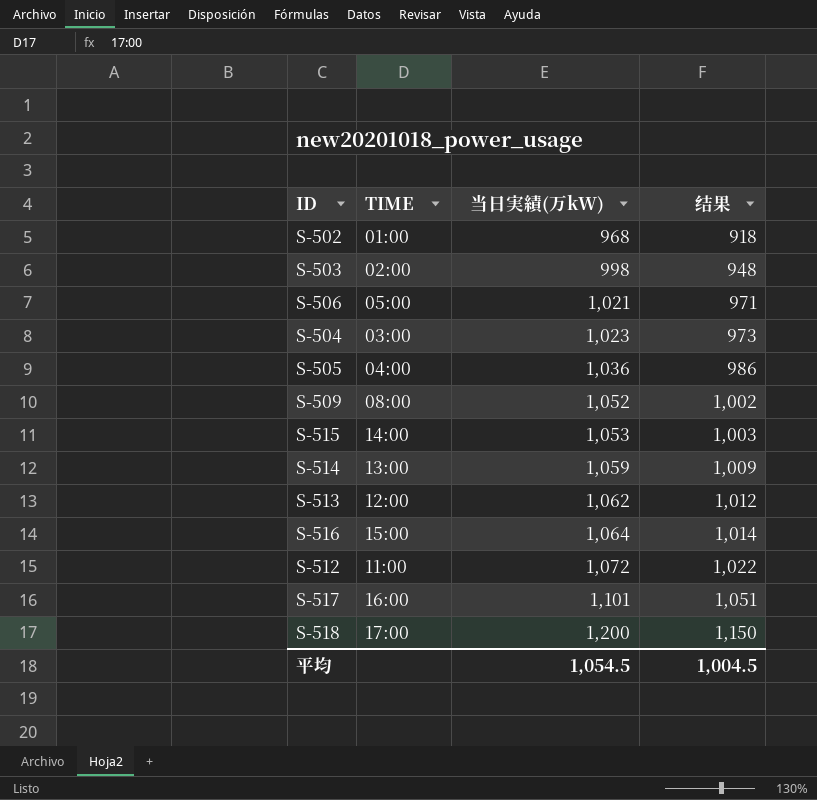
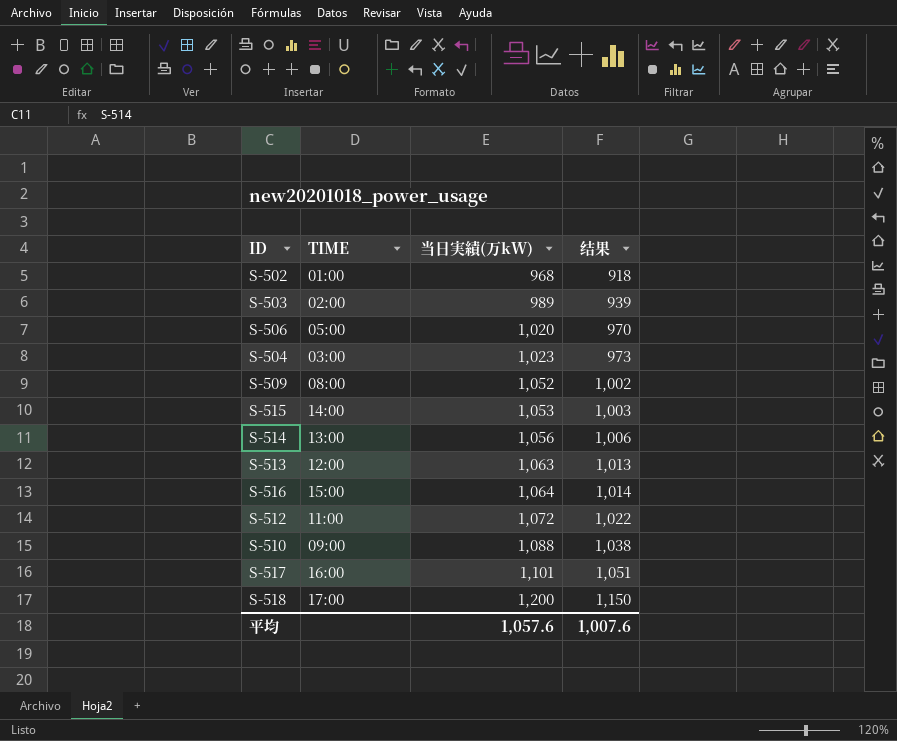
row S-505: 04:00 | 1,036 | 986 -> none
S-503 | 当日実績(万kW): 998 -> 989
S-503 | 结果: 948 -> 939
S-506 | 当日実績(万kW): 1,021 -> 1,020
S-506 | 结果: 971 -> 970
S-514 | 当日実績(万kW): 1,059 -> 1,056
S-514 | 结果: 1,009 -> 1,006
S-513 | 当日実績(万kW): 1,062 -> 1,063
S-513 | 结果: 1,012 -> 1,013
row S-510: none -> 09:00 | 1,088 | 1,038
平均 | 当日実績(万kW): 1,054.5 -> 1,057.6
平均 | 结果: 1,004.5 -> 1,007.6

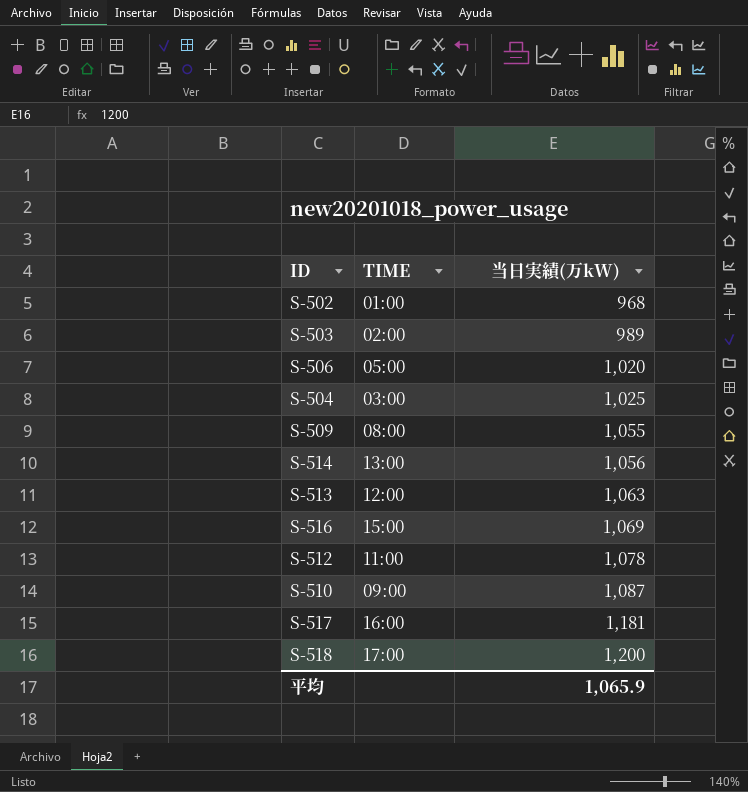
column 结果 | formula: [当日実績(万kW)] - 50 -> none
row S-515: 14:00 | 1,053 | 1,003 -> none
S-504 | 当日実績(万kW): 1,023 -> 1,025
S-509 | 当日実績(万kW): 1,052 -> 1,055
S-516 | 当日実績(万kW): 1,064 -> 1,069
S-512 | 当日実績(万kW): 1,072 -> 1,078
S-510 | 当日実績(万kW): 1,088 -> 1,087
S-517 | 当日実績(万kW): 1,101 -> 1,181
平均 | 当日実績(万kW): 1,057.6 -> 1,065.9

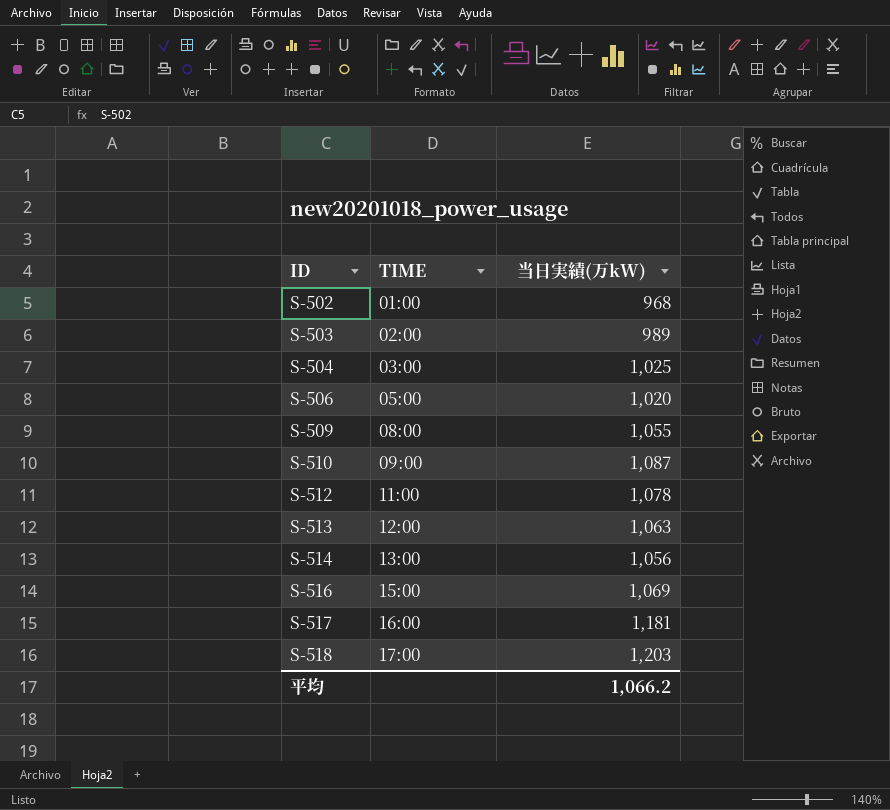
row order: 当日実績(万kW) ascending -> ID ascending
S-518 | 当日実績(万kW): 1,200 -> 1,203
平均 | 当日実績(万kW): 1,065.9 -> 1,066.2

